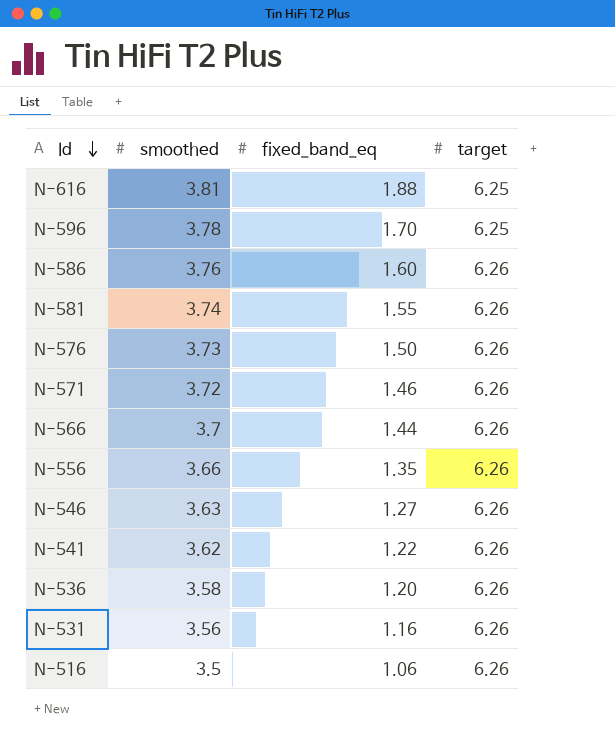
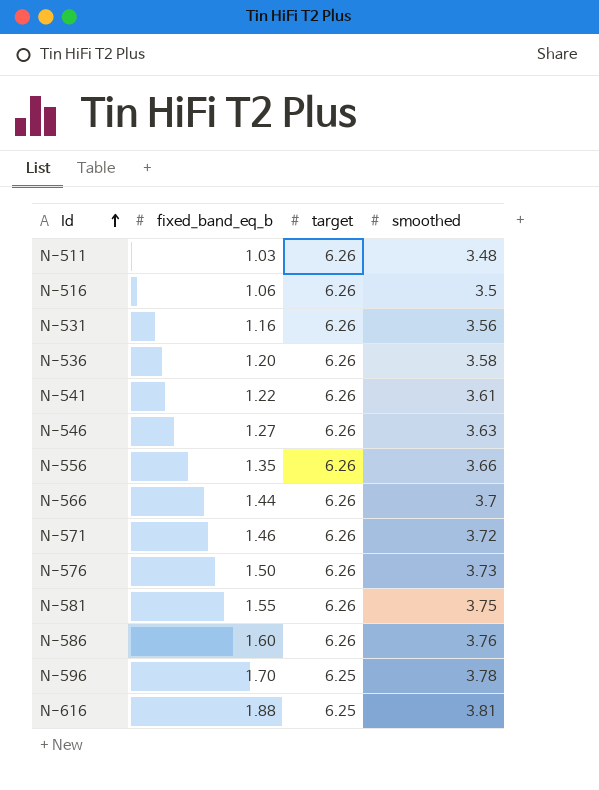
row order: Id descending -> Id ascending
column name: fixed_band_eq -> fixed_band_eq_b
column smoothed | position: 2 -> 4
row N-511: none -> 1.03 | 6.26 | 3.48
N-541 | smoothed: 3.62 -> 3.61
N-581 | smoothed: 3.74 -> 3.75

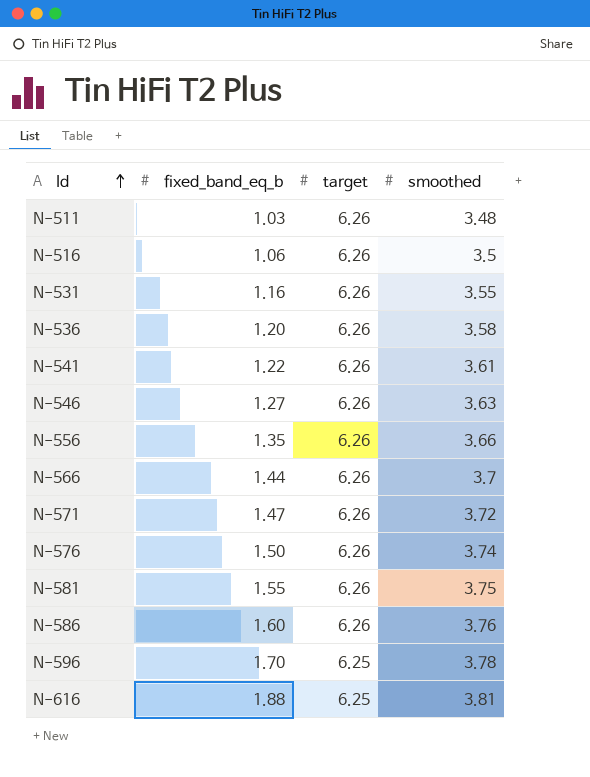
N-531 | smoothed: 3.56 -> 3.55
N-571 | fixed_band_eq_b: 1.46 -> 1.47
N-576 | smoothed: 3.73 -> 3.74

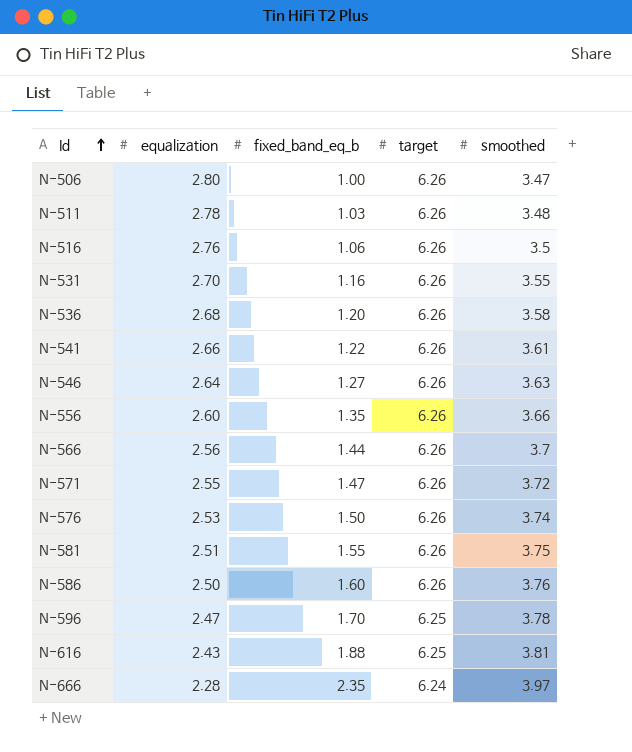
column equalization | position: none -> 2
row N-506: none -> 2.80 | 1.00 | 6.26 | 3.47
row N-666: none -> 2.28 | 2.35 | 6.24 | 3.97

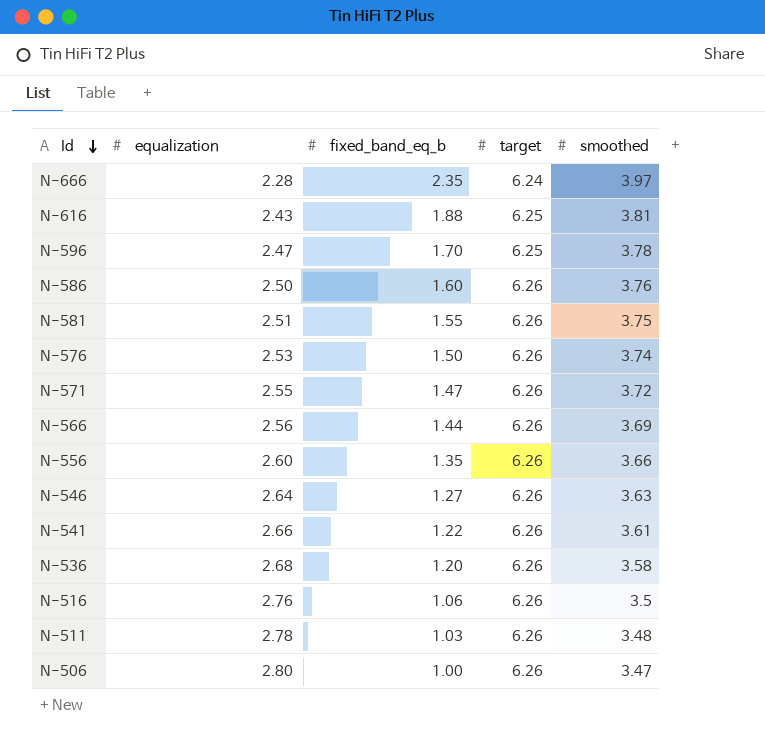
row order: Id ascending -> Id descending
row N-531: 2.70 | 1.16 | 6.26 | 3.55 -> none
N-566 | smoothed: 3.7 -> 3.69

